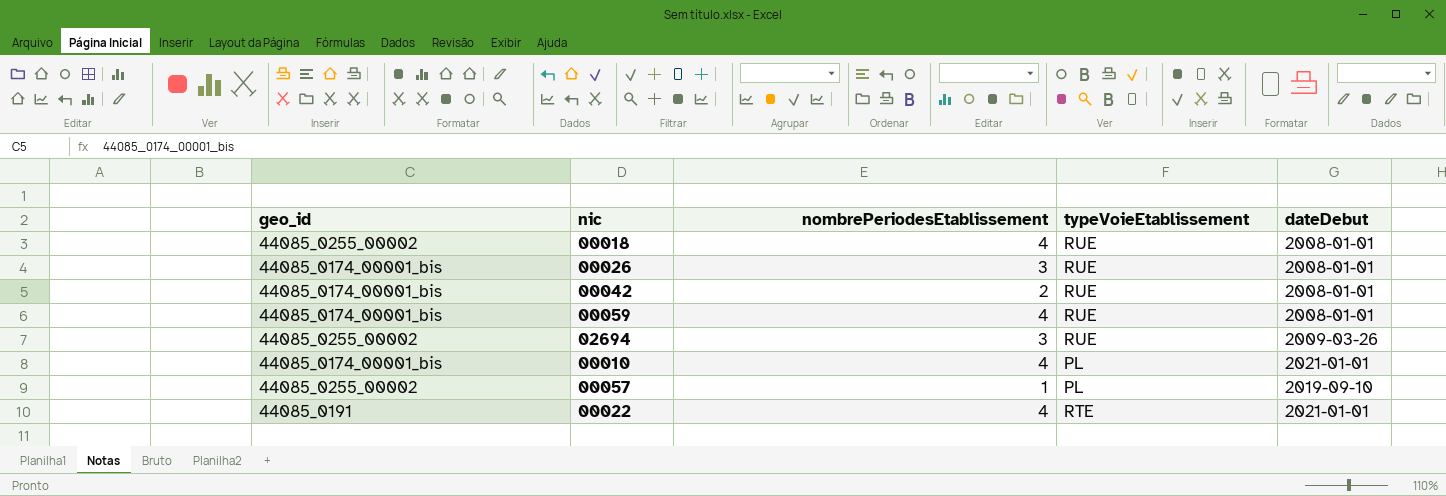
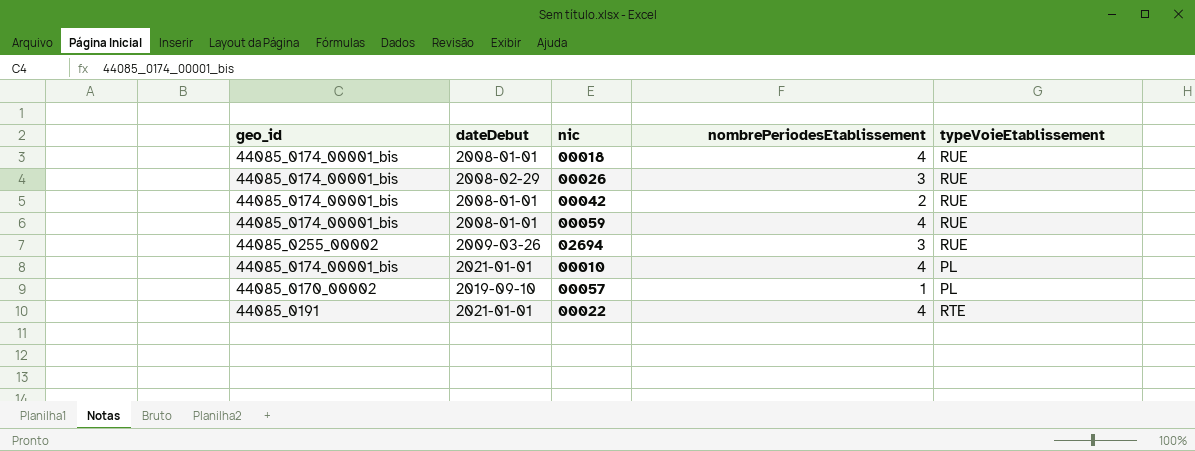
column dateDebut | position: 5 -> 2
00018 | geo_id: 44085_0255_00002 -> 44085_0174_00001_bis
00026 | dateDebut: 2008-01-01 -> 2008-02-29
00057 | geo_id: 44085_0255_00002 -> 44085_0170_00002

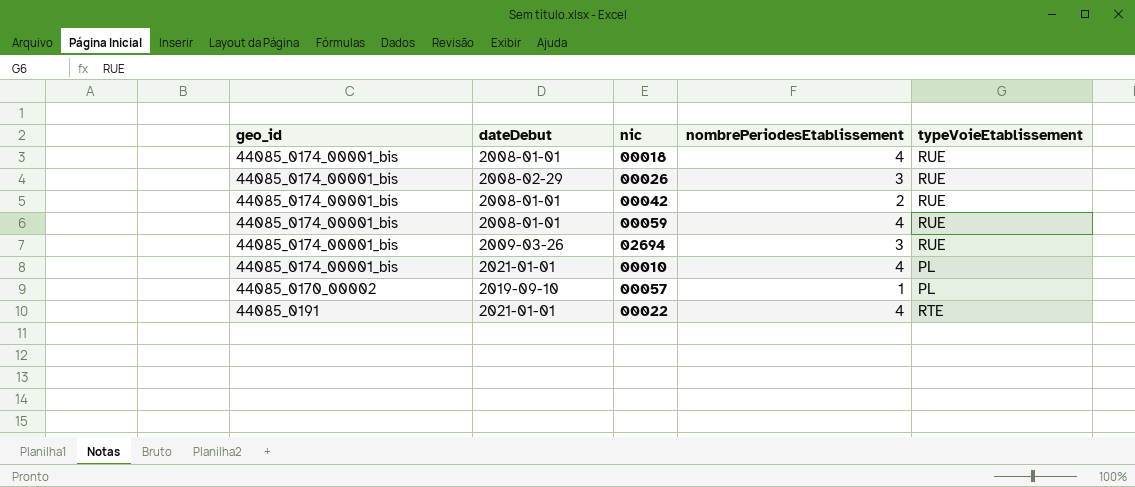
02694 | geo_id: 44085_0255_00002 -> 44085_0174_00001_bis

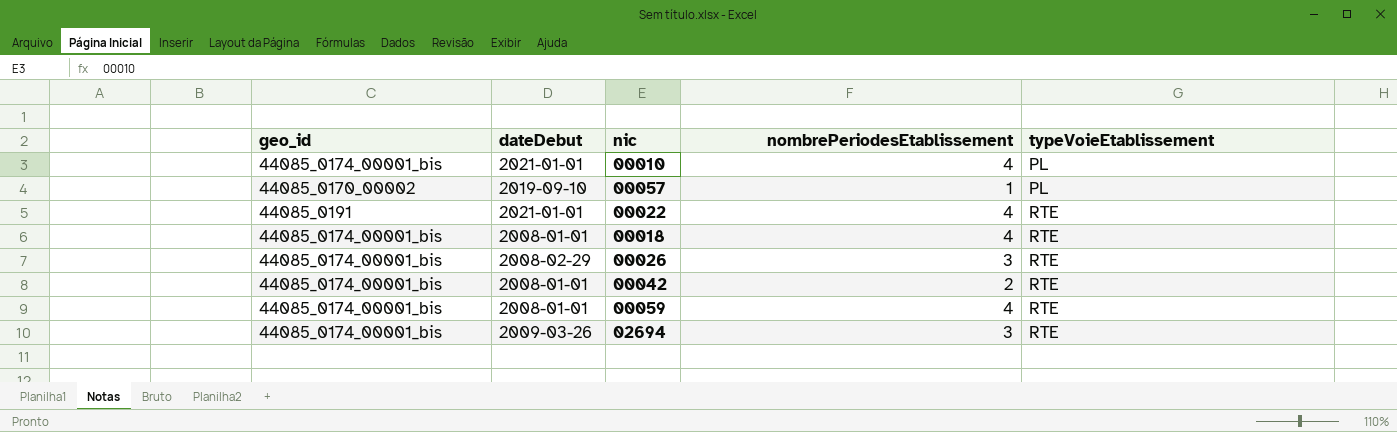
row order: none -> typeVoieEtablissement ascending
00018 | typeVoieEtablissement: RUE -> RTE
00026 | typeVoieEtablissement: RUE -> RTE
00042 | typeVoieEtablissement: RUE -> RTE
00059 | typeVoieEtablissement: RUE -> RTE
02694 | typeVoieEtablissement: RUE -> RTE

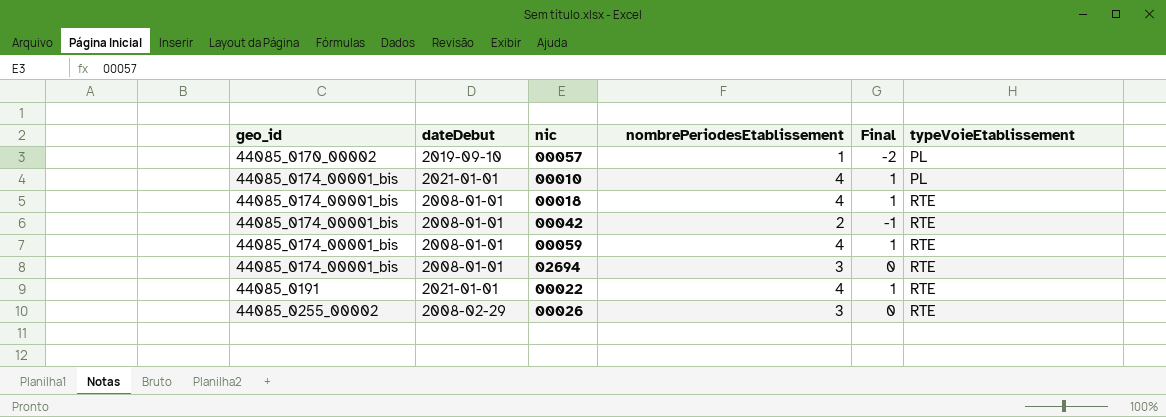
row order: typeVoieEtablissement ascending -> geo_id ascending
column Final | formula: none -> [nombrePeriodesEtablissement] - 3
02694 | dateDebut: 2009-03-26 -> 2008-01-01
00026 | geo_id: 44085_0174_00001_bis -> 44085_0255_00002

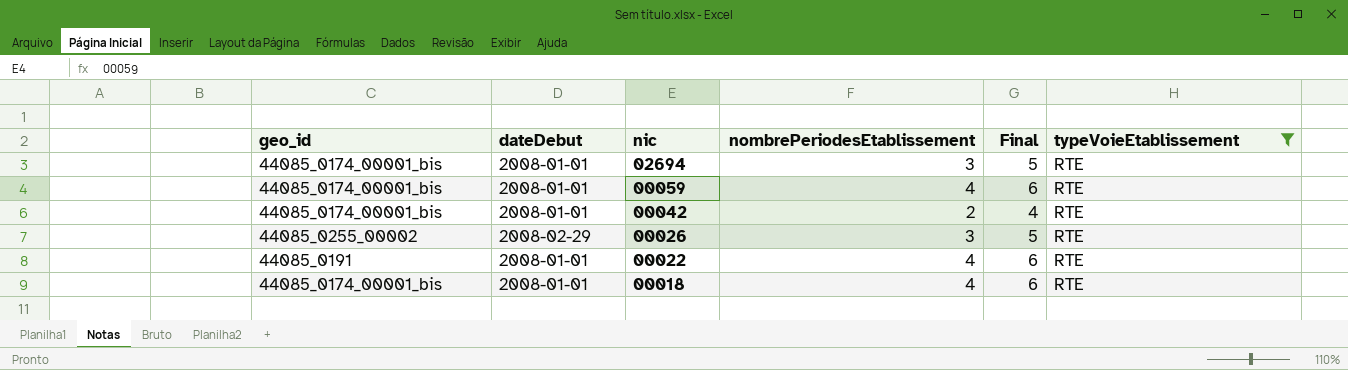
filter: none -> typeVoieEtablissement = RTE
row order: geo_id ascending -> nic descending
column Final | formula: [nombrePeriodesEtablissement] - 3 -> [nombrePeriodesEtablissement] + 2
00022 | dateDebut: 2021-01-01 -> 2008-01-01

